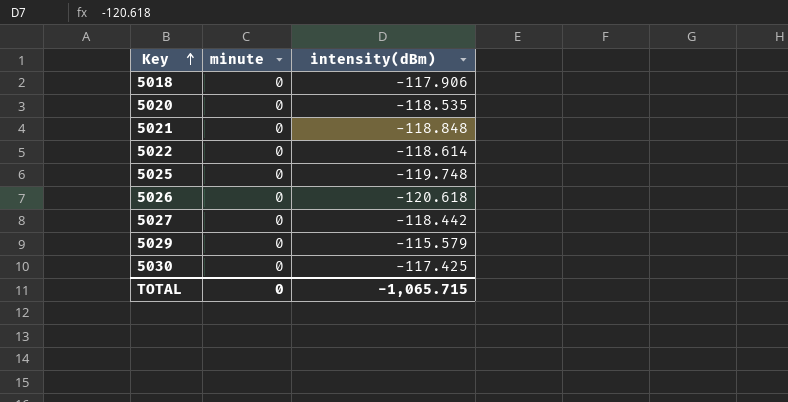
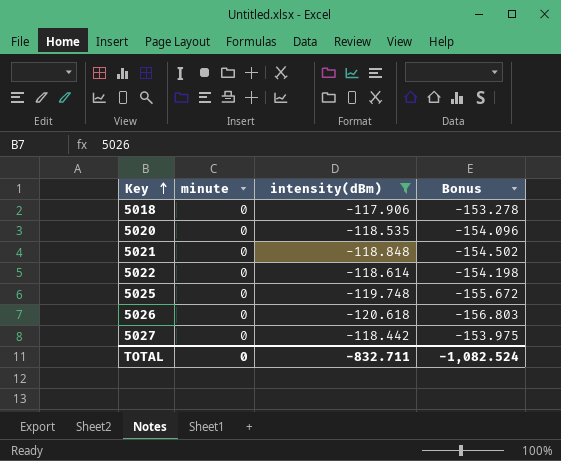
filter: none -> intensity(dBm) <= -117.906
column Bonus | formula: none -> [intensity(dBm)] * 1.3
TOTAL | intensity(dBm): -1,065.715 -> -832.711

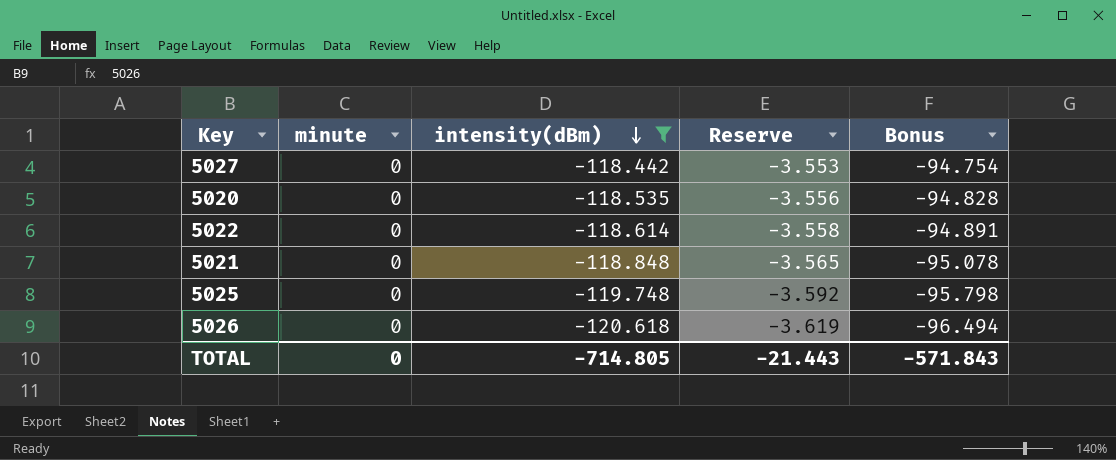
row order: Key ascending -> intensity(dBm) descending
column Reserve | formula: none -> [intensity(dBm)] * 0.03
column Bonus | formula: [intensity(dBm)] * 1.3 -> [intensity(dBm)] * 0.8
row 5018: 0 | -117.906 | -153.278 -> none
TOTAL | intensity(dBm): -832.711 -> -714.805
TOTAL | Bonus: -1,082.524 -> -571.843

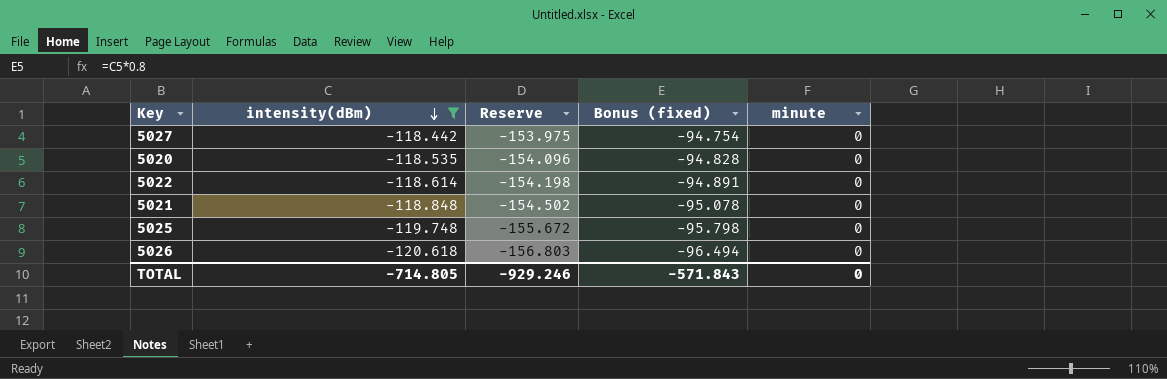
column Reserve | formula: [intensity(dBm)] * 0.03 -> [intensity(dBm)] * 1.3
column name: Bonus -> Bonus (fixed)
column minute | position: 2 -> 5
TOTAL | Reserve: -21.443 -> -929.246

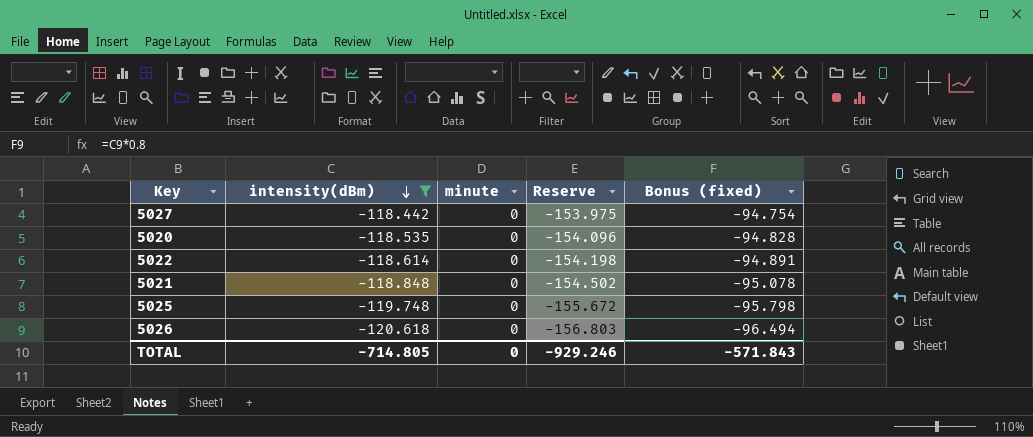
column minute | position: 5 -> 3

